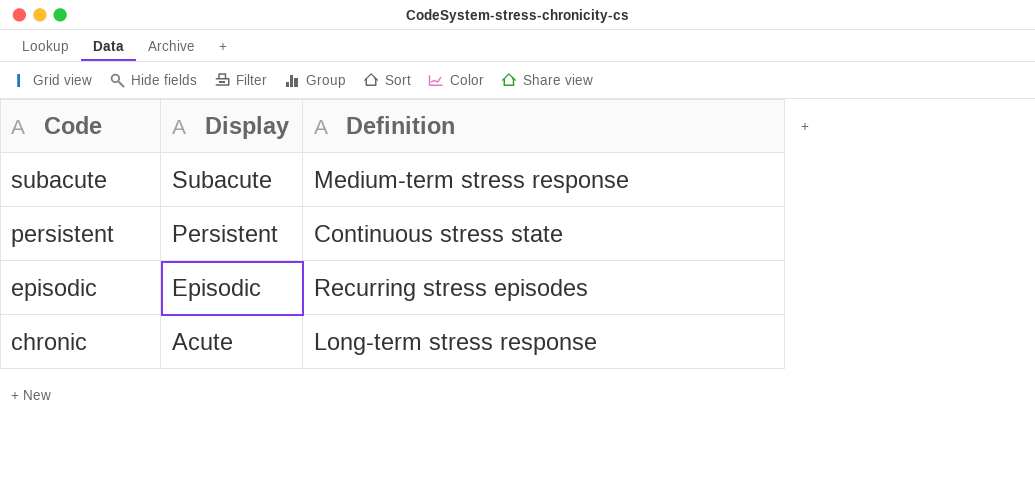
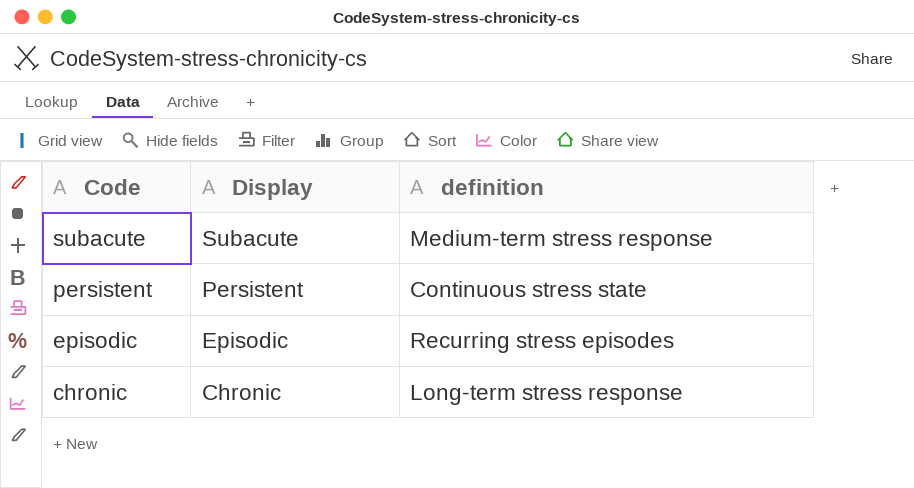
column name: Definition -> definition
chronic | Display: Acute -> Chronic

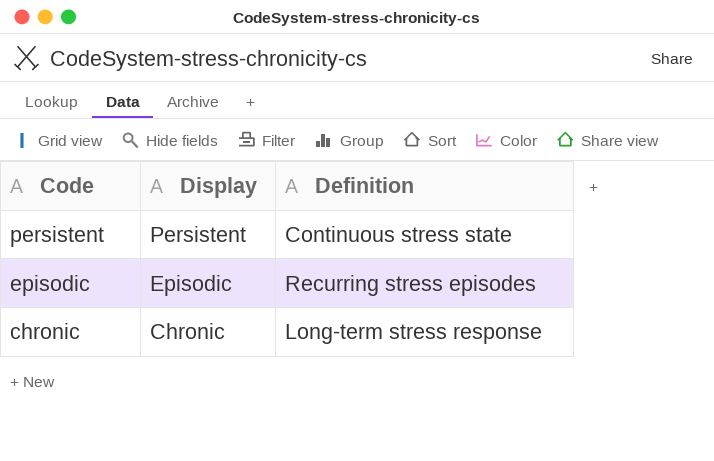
column name: definition -> Definition
row subacute: Subacute | Medium-term stress response -> none

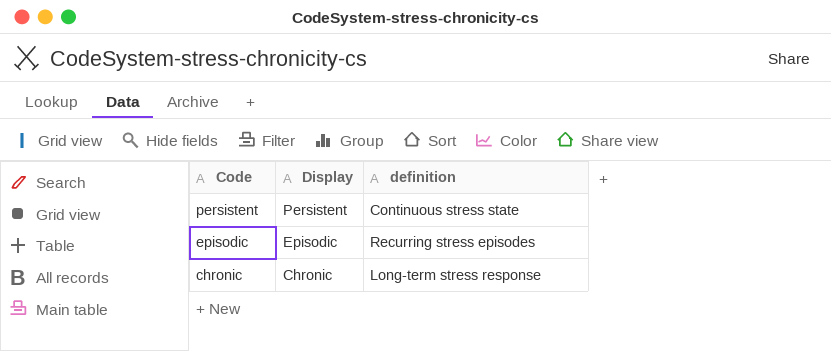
column name: Definition -> definition

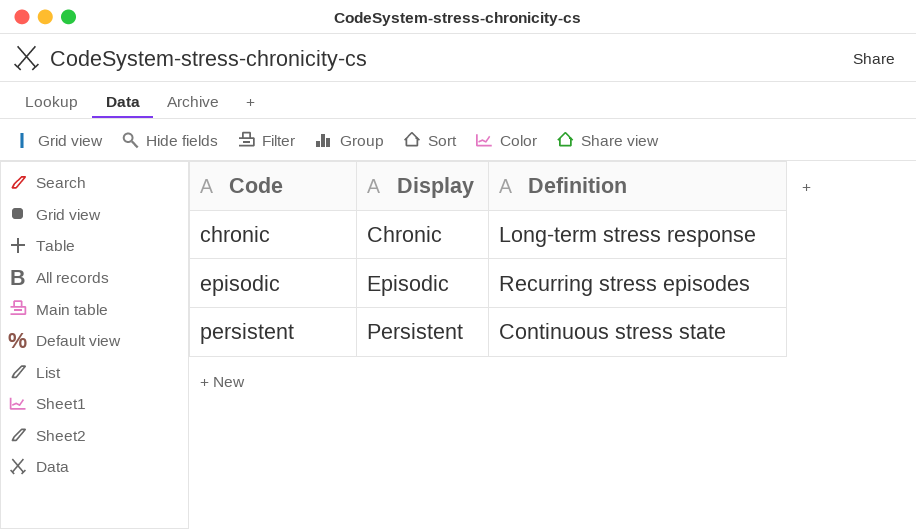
row order: Code descending -> Code ascending
column name: definition -> Definition

